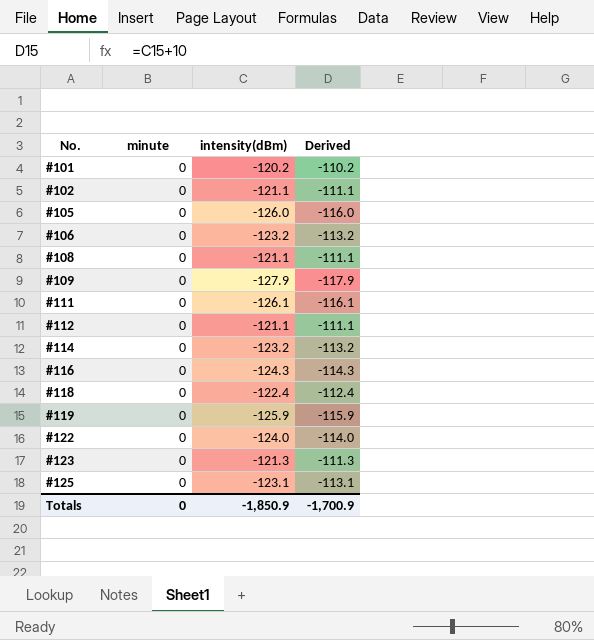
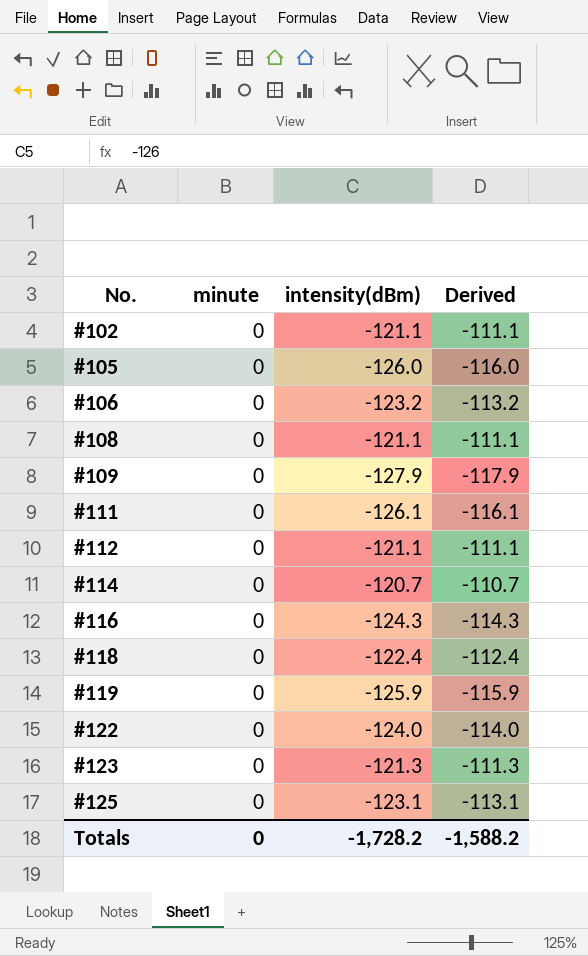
row #101: 0 | -120.2 | -110.2 -> none
#114 | intensity(dBm): -123.2 -> -120.7
#114 | Derived: -113.2 -> -110.7
Totals | intensity(dBm): -1,850.9 -> -1,728.2
Totals | Derived: -1,700.9 -> -1,588.2

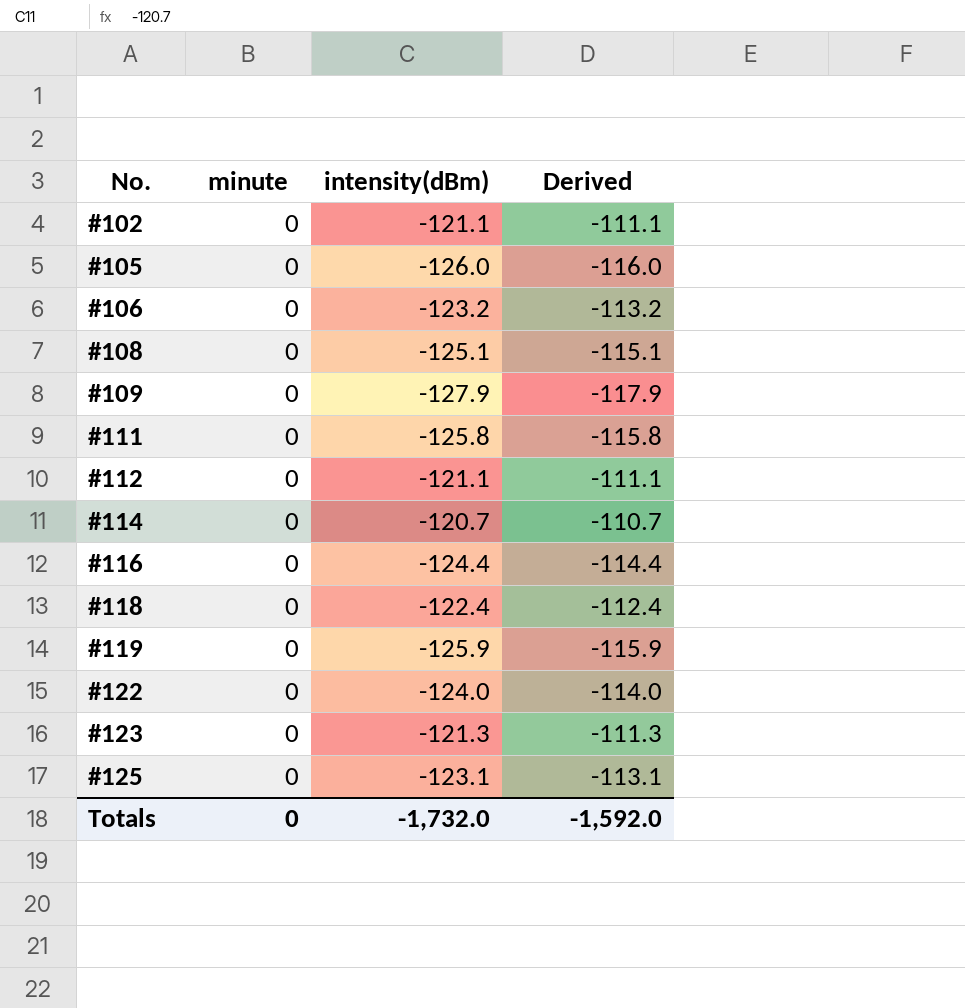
#108 | intensity(dBm): -121.1 -> -125.1
#108 | Derived: -111.1 -> -115.1
#111 | intensity(dBm): -126.1 -> -125.8
#111 | Derived: -116.1 -> -115.8
#116 | intensity(dBm): -124.3 -> -124.4
#116 | Derived: -114.3 -> -114.4
Totals | intensity(dBm): -1,728.2 -> -1,732.0
Totals | Derived: -1,588.2 -> -1,592.0

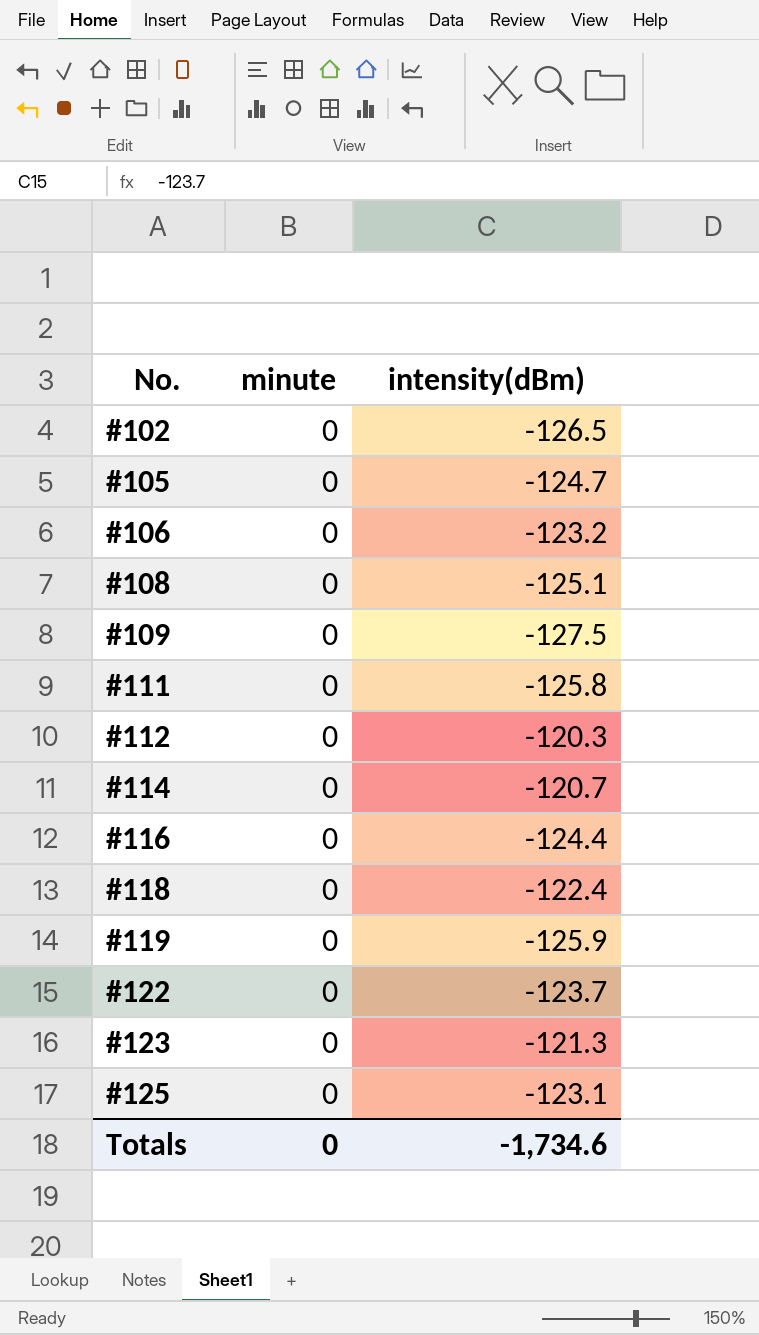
column Derived | formula: [intensity(dBm)] + 10 -> none
#102 | intensity(dBm): -121.1 -> -126.5
#105 | intensity(dBm): -126.0 -> -124.7
#109 | intensity(dBm): -127.9 -> -127.5
#112 | intensity(dBm): -121.1 -> -120.3
#122 | intensity(dBm): -124.0 -> -123.7
Totals | intensity(dBm): -1,732.0 -> -1,734.6

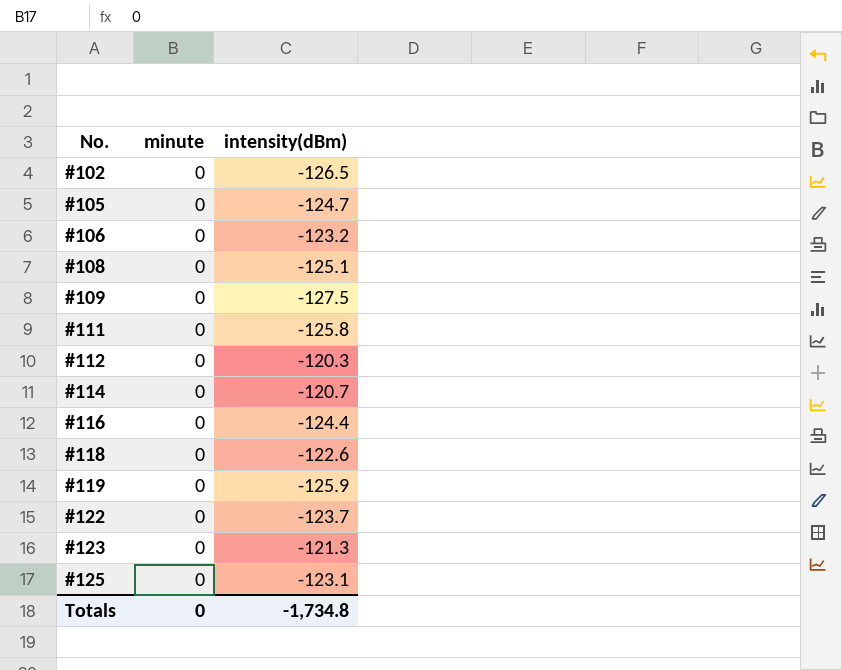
#118 | intensity(dBm): -122.4 -> -122.6
Totals | intensity(dBm): -1,734.6 -> -1,734.8

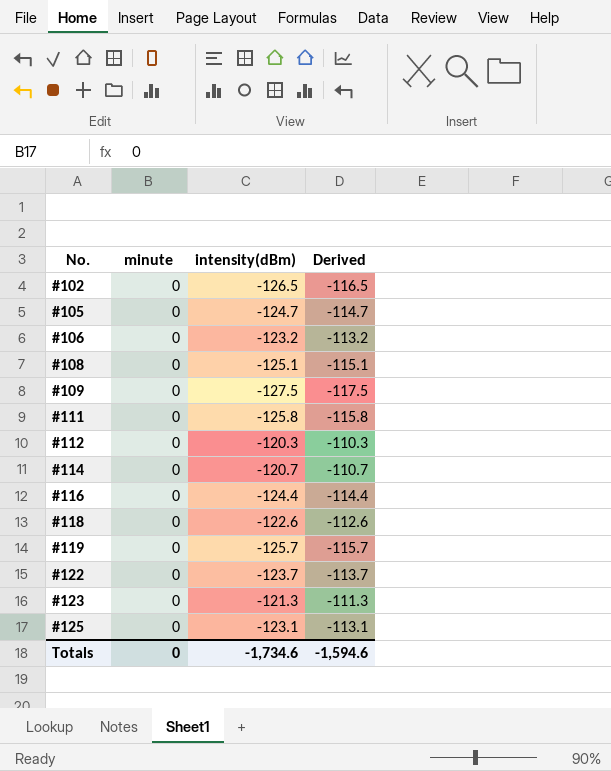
column Derived | formula: none -> [intensity(dBm)] + 10
#119 | intensity(dBm): -125.9 -> -125.7
Totals | intensity(dBm): -1,734.8 -> -1,734.6

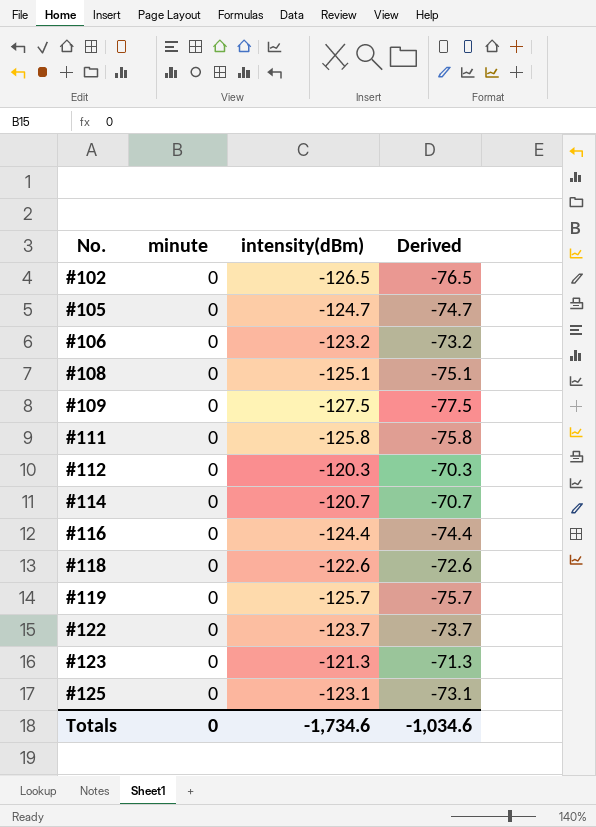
column Derived | formula: [intensity(dBm)] + 10 -> [intensity(dBm)] + 50
Totals | Derived: -1,594.6 -> -1,034.6

